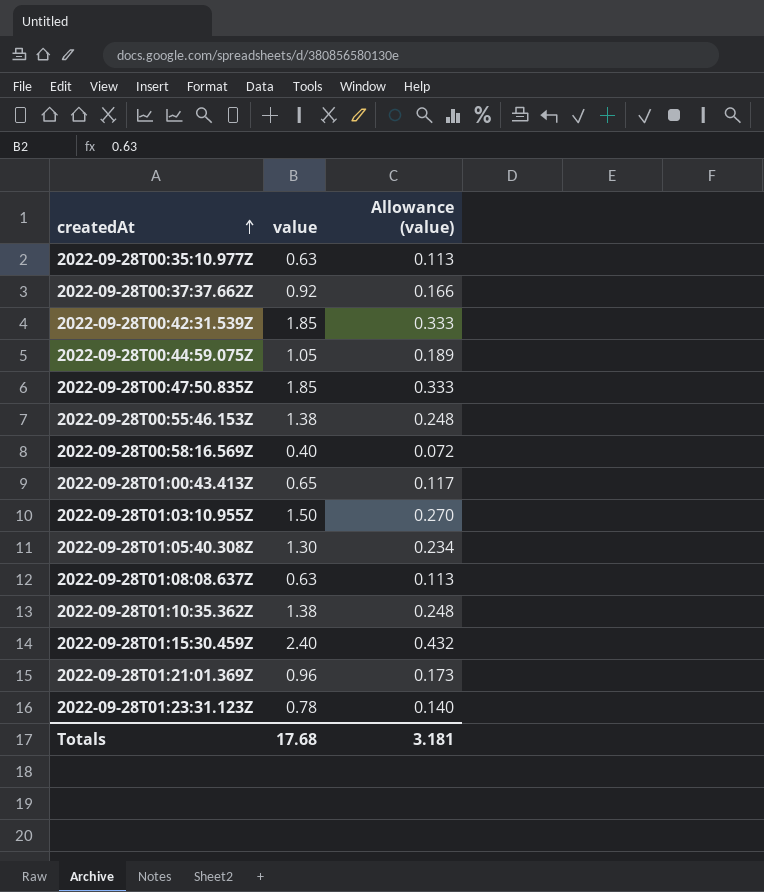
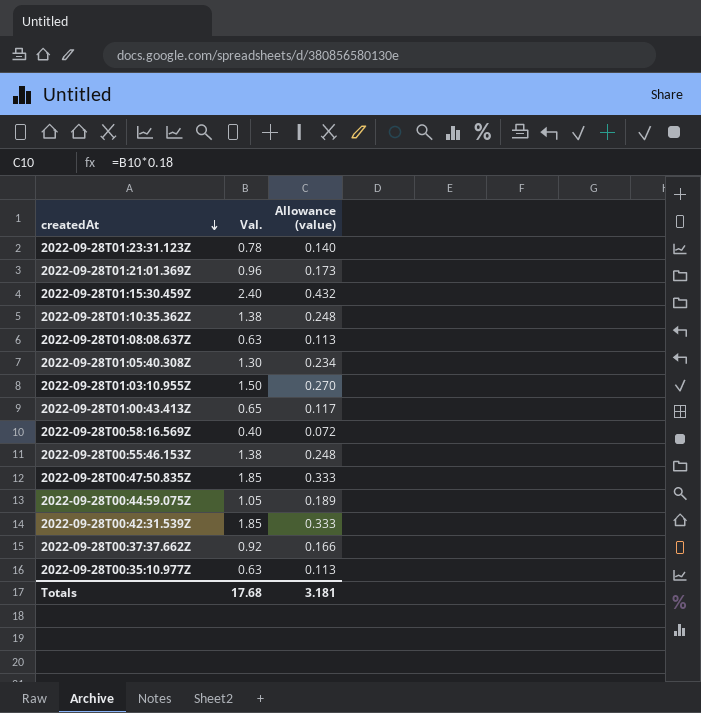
row order: createdAt ascending -> createdAt descending
column name: value -> Val.

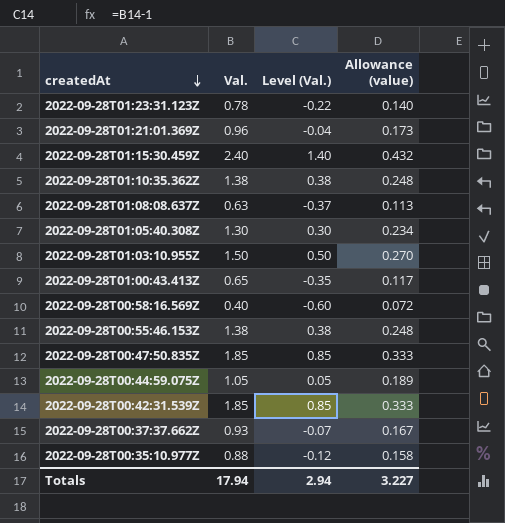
column Level (Val.) | formula: none -> [Val.] - 1
2022-09-28T00:37:37.662Z | Val.: 0.92 -> 0.93
2022-09-28T00:37:37.662Z | Allowance (value): 0.166 -> 0.167
2022-09-28T00:35:10.977Z | Val.: 0.63 -> 0.88
2022-09-28T00:35:10.977Z | Allowance (value): 0.113 -> 0.158
Totals | Val.: 17.68 -> 17.94
Totals | Allowance (value): 3.181 -> 3.227

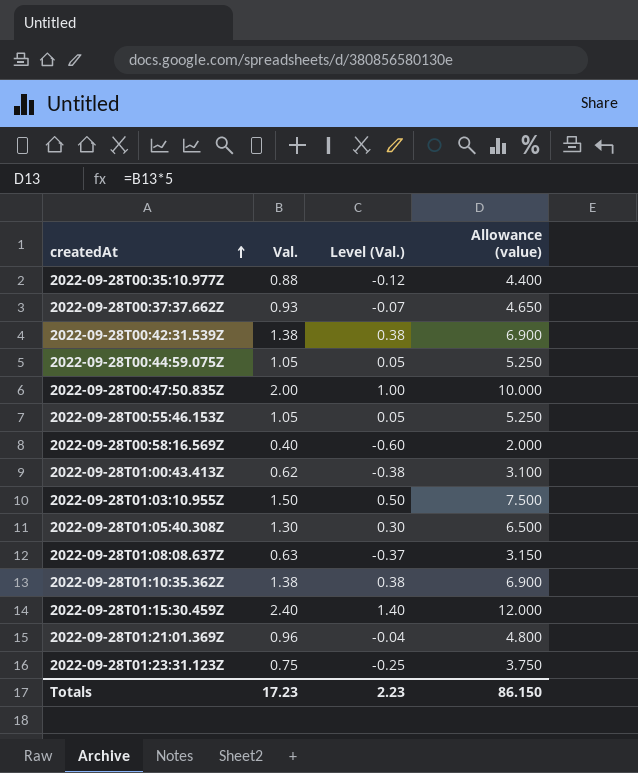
row order: createdAt descending -> createdAt ascending
column Allowance (value) | formula: [Val.] * 0.18 -> [Val.] * 5
2022-09-28T00:42:31.539Z | Val.: 1.85 -> 1.38
2022-09-28T00:42:31.539Z | Level (Val.): 0.85 -> 0.38
2022-09-28T00:47:50.835Z | Val.: 1.85 -> 2.00
2022-09-28T00:47:50.835Z | Level (Val.): 0.85 -> 1.00
2022-09-28T00:55:46.153Z | Val.: 1.38 -> 1.05
2022-09-28T00:55:46.153Z | Level (Val.): 0.38 -> 0.05
2022-09-28T01:00:43.413Z | Val.: 0.65 -> 0.62
2022-09-28T01:00:43.413Z | Level (Val.): -0.35 -> -0.38
2022-09-28T01:23:31.123Z | Val.: 0.78 -> 0.75
2022-09-28T01:23:31.123Z | Level (Val.): -0.22 -> -0.25
Totals | Val.: 17.94 -> 17.23
Totals | Level (Val.): 2.94 -> 2.23
Totals | Allowance (value): 3.227 -> 86.150

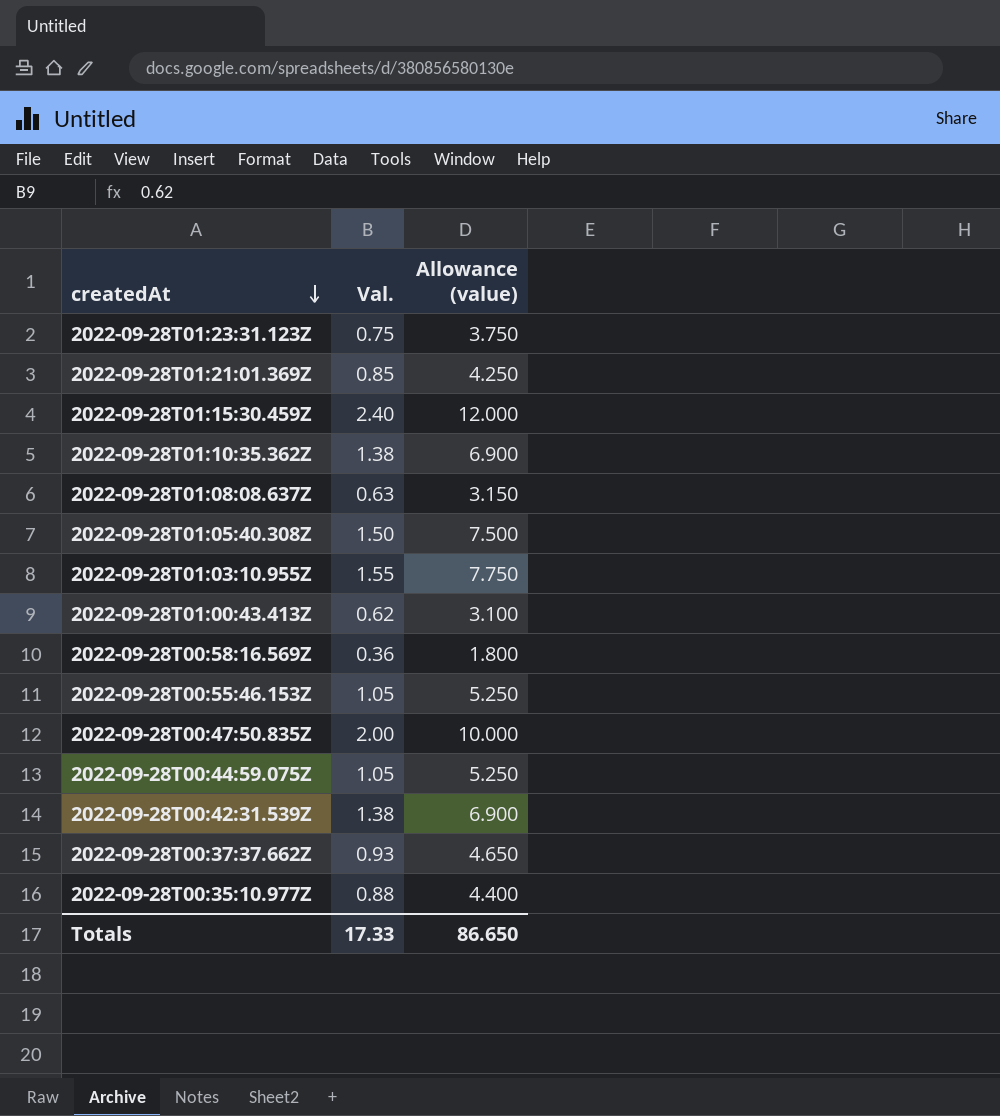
row order: createdAt ascending -> createdAt descending
column Level (Val.) | formula: [Val.] - 1 -> none
2022-09-28T01:21:01.369Z | Val.: 0.96 -> 0.85
2022-09-28T01:21:01.369Z | Allowance (value): 4.800 -> 4.250
2022-09-28T01:05:40.308Z | Val.: 1.30 -> 1.50
2022-09-28T01:05:40.308Z | Allowance (value): 6.500 -> 7.500
2022-09-28T01:03:10.955Z | Val.: 1.50 -> 1.55
2022-09-28T01:03:10.955Z | Allowance (value): 7.500 -> 7.750
2022-09-28T00:58:16.569Z | Val.: 0.40 -> 0.36
2022-09-28T00:58:16.569Z | Allowance (value): 2.000 -> 1.800
Totals | Val.: 17.23 -> 17.33
Totals | Allowance (value): 86.150 -> 86.650

